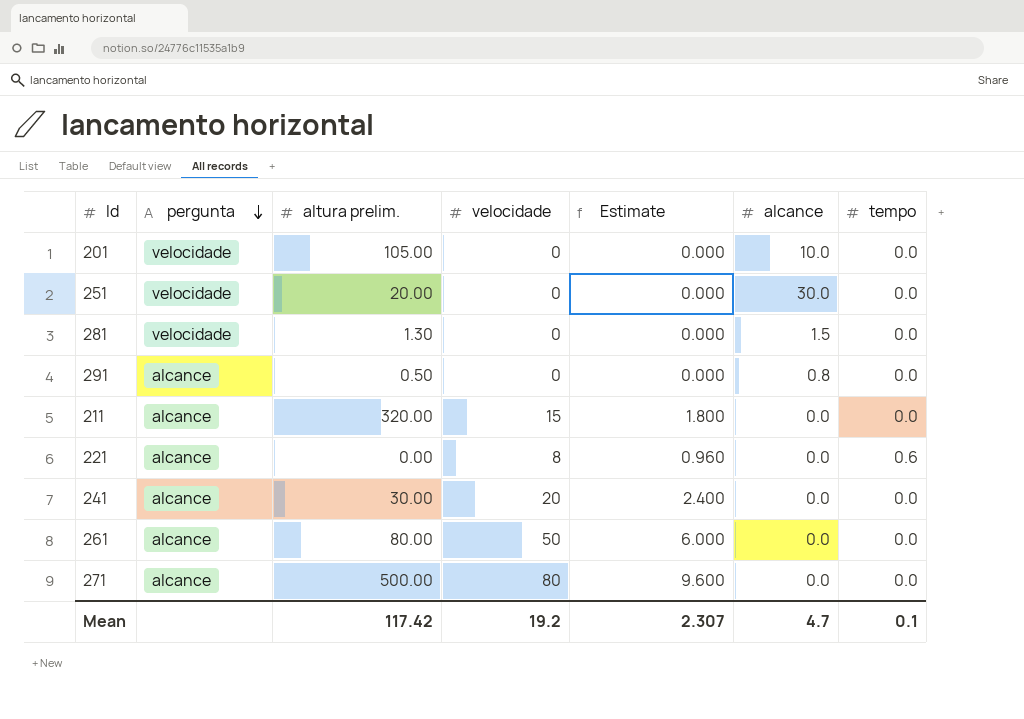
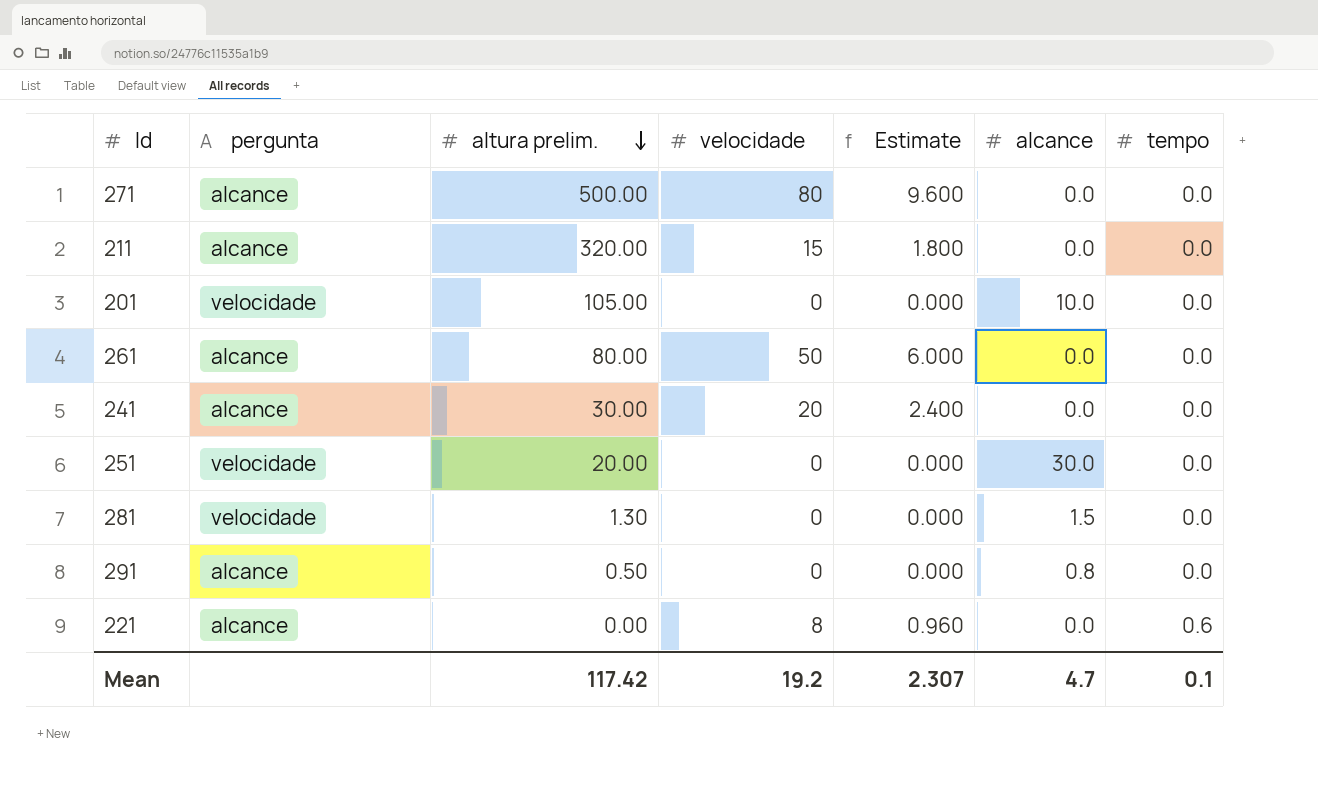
row order: pergunta descending -> altura prelim. descending

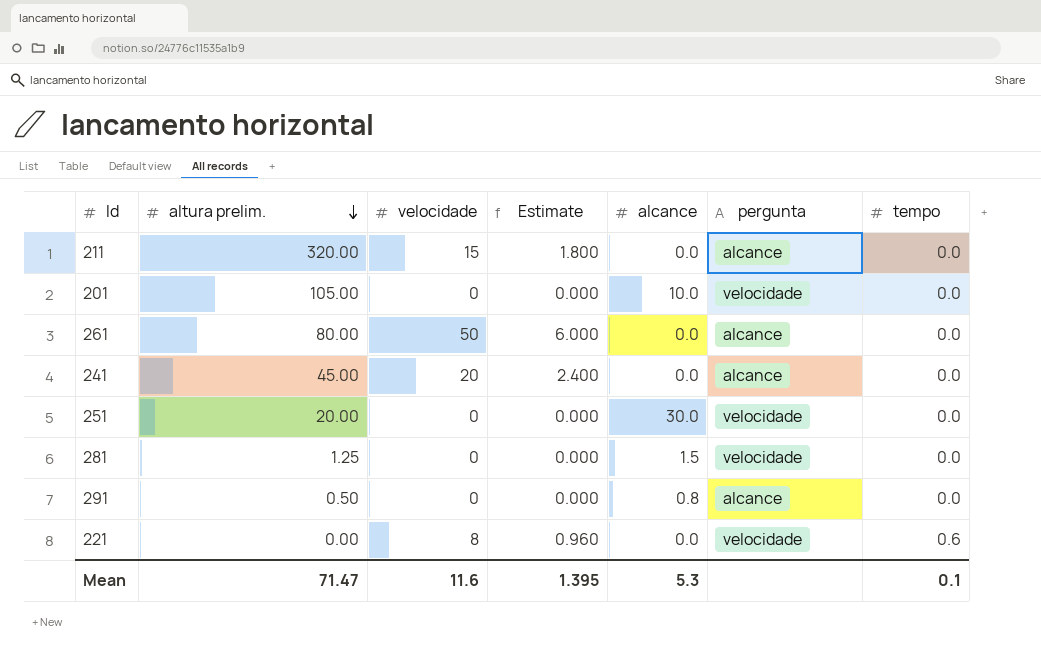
column pergunta | position: 2 -> 6
row 271: alcance | 500.00 | 80 | 9.600 | 0.0 | 0.0 -> none
241 | altura prelim.: 30.00 -> 45.00
281 | altura prelim.: 1.30 -> 1.25
221 | pergunta: alcance -> velocidade
Mean | altura prelim.: 117.42 -> 71.47
Mean | velocidade: 19.2 -> 11.6
Mean | Estimate: 2.307 -> 1.395
Mean | alcance: 4.7 -> 5.3

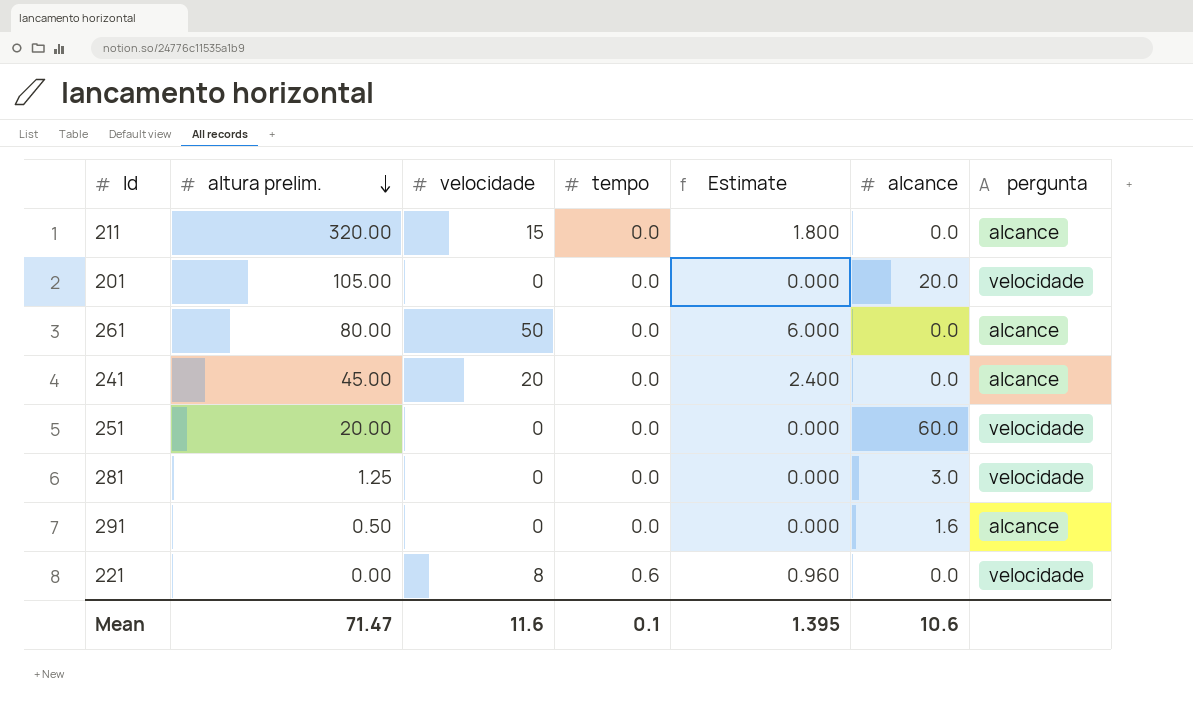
column tempo | position: 7 -> 4
201 | alcance: 10.0 -> 20.0
251 | alcance: 30.0 -> 60.0
281 | alcance: 1.5 -> 3.0
291 | alcance: 0.8 -> 1.6
Mean | alcance: 5.3 -> 10.6

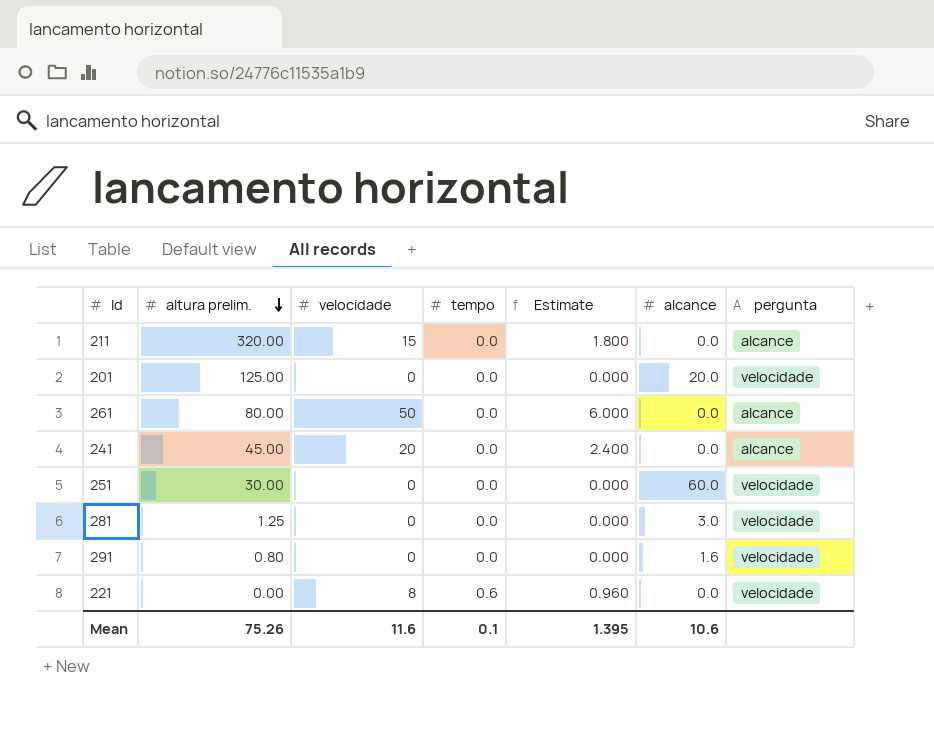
201 | altura prelim.: 105.00 -> 125.00
251 | altura prelim.: 20.00 -> 30.00
291 | altura prelim.: 0.50 -> 0.80
291 | pergunta: alcance -> velocidade
Mean | altura prelim.: 71.47 -> 75.26

